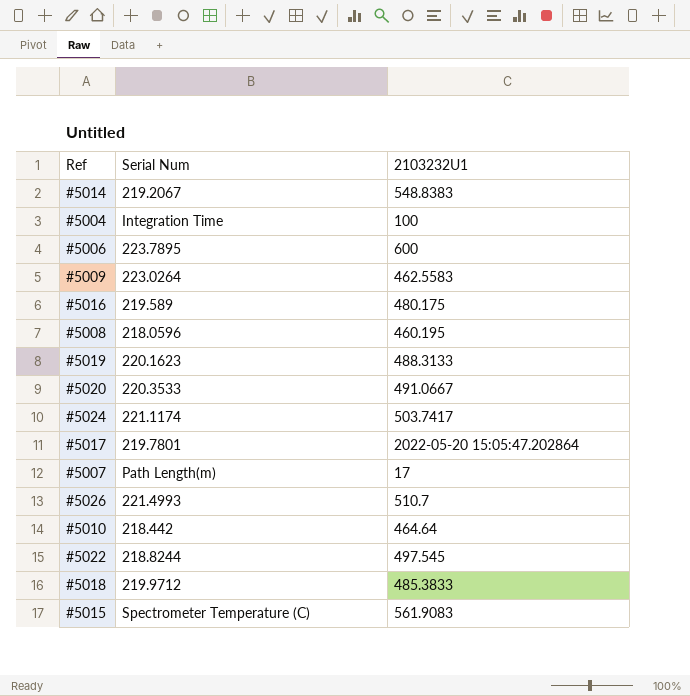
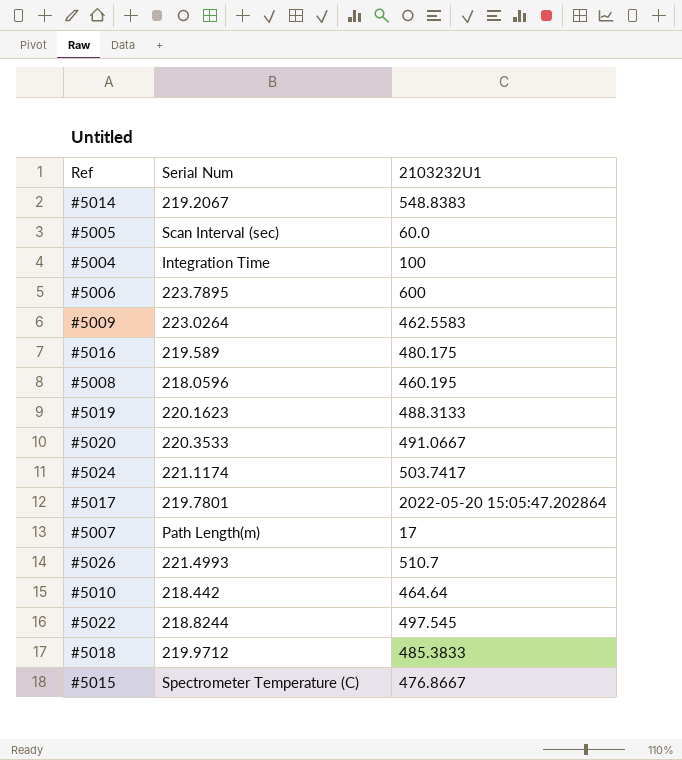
row #5005: none -> Scan Interval (sec) | 60.0
#5015 | 2103232U1: 561.9083 -> 476.8667

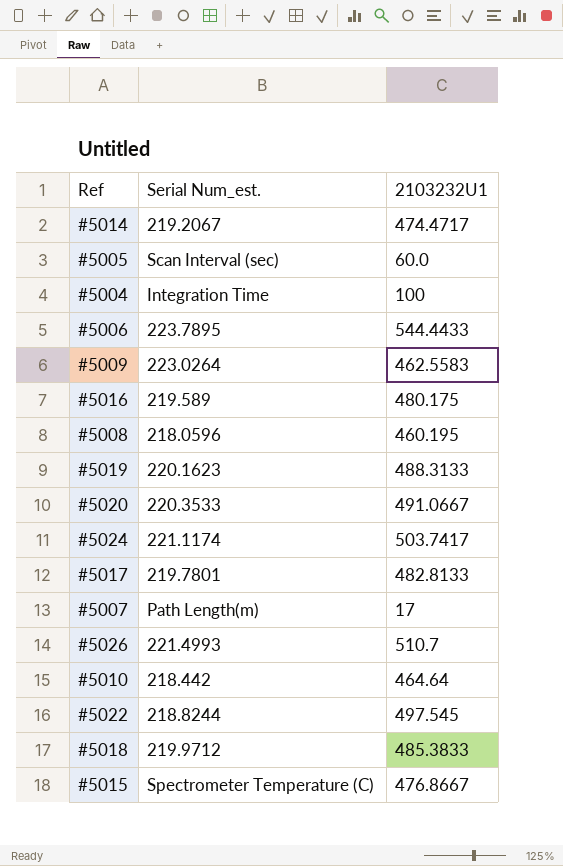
column name: Serial Num -> Serial Num_est.
#5014 | 2103232U1: 548.8383 -> 474.4717
#5006 | 2103232U1: 600 -> 544.4433
#5017 | 2103232U1: 2022-05-20 15:05:47.202864 -> 482.8133

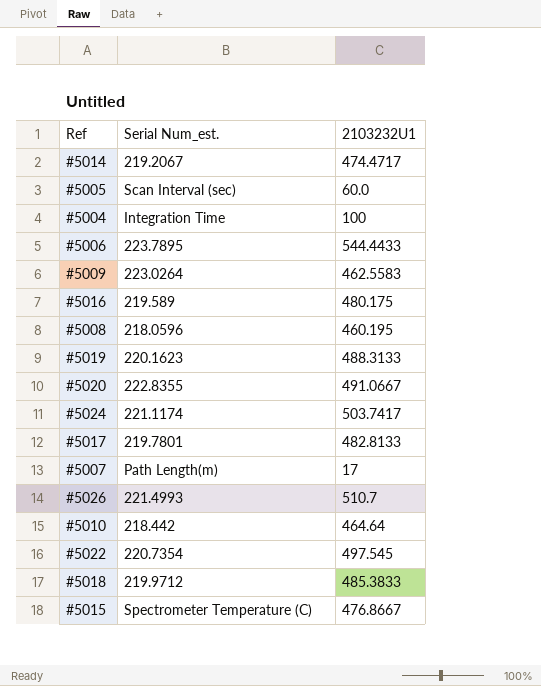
#5020 | Serial Num_est.: 220.3533 -> 222.8355
#5022 | Serial Num_est.: 218.8244 -> 220.7354

